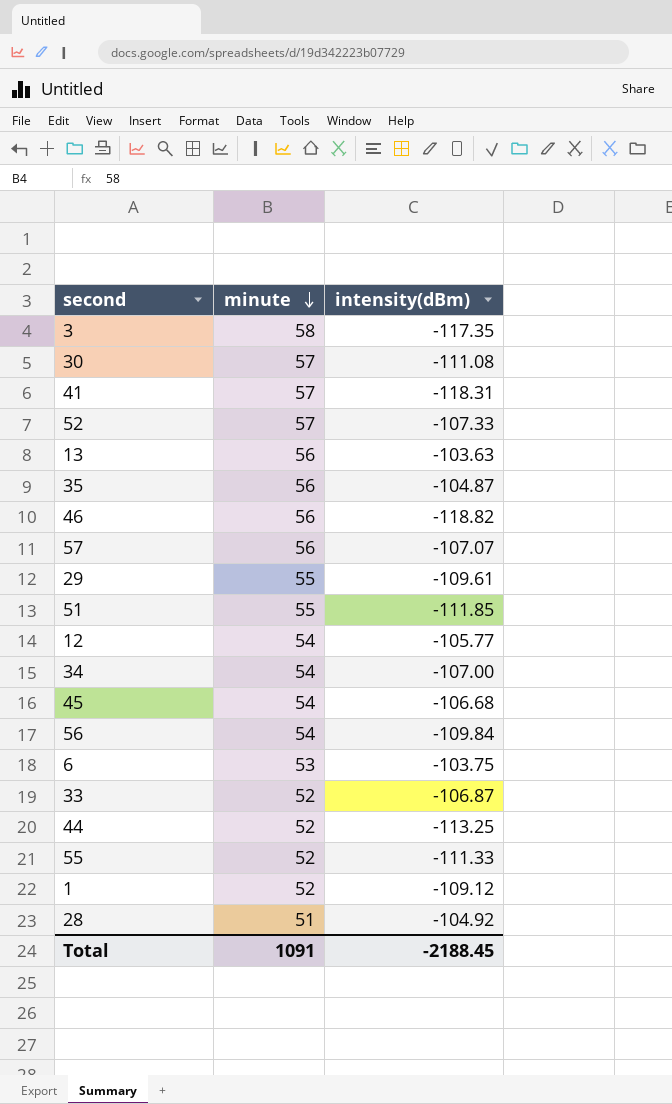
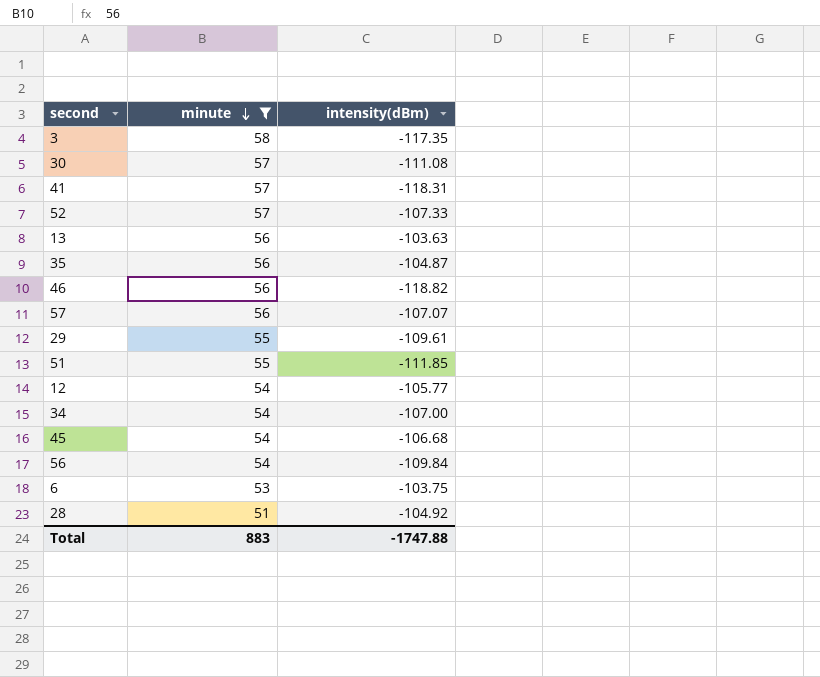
filter: none -> minute != 52
Total | minute: 1091 -> 883
Total | intensity(dBm): -2188.45 -> -1747.88

